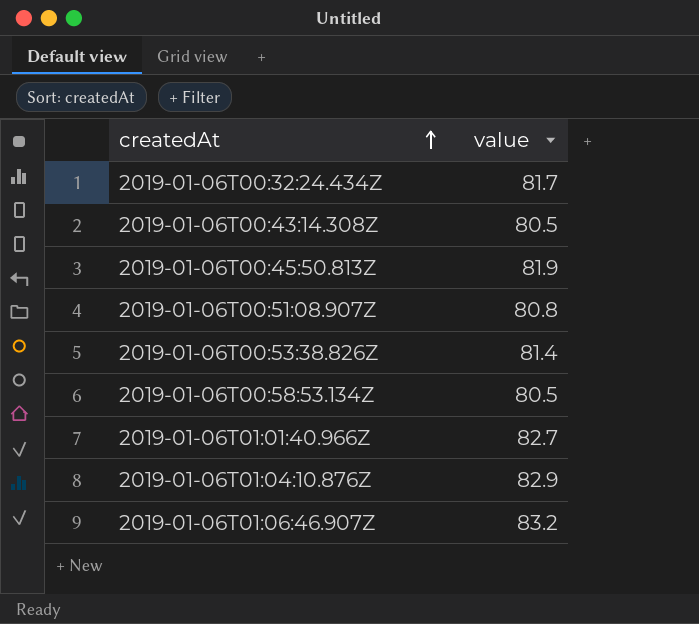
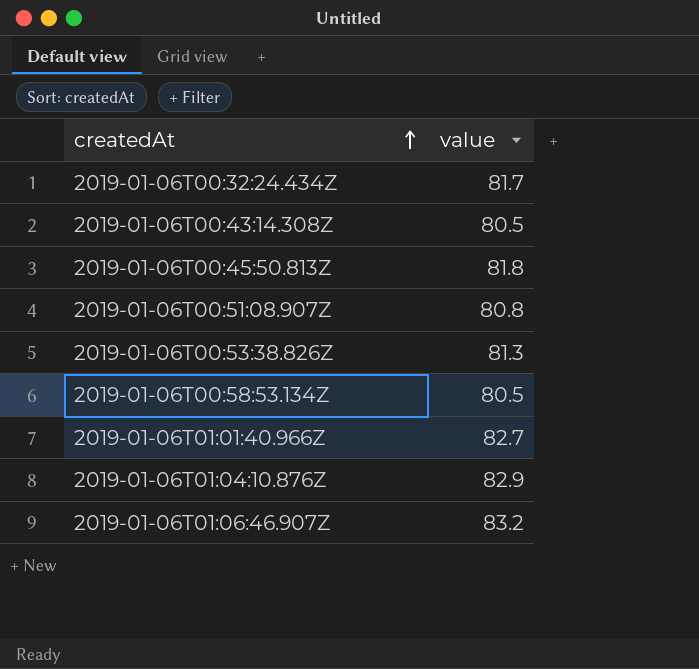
2019-01-06T00:45:50.813Z | value: 81.9 -> 81.8
2019-01-06T00:53:38.826Z | value: 81.4 -> 81.3

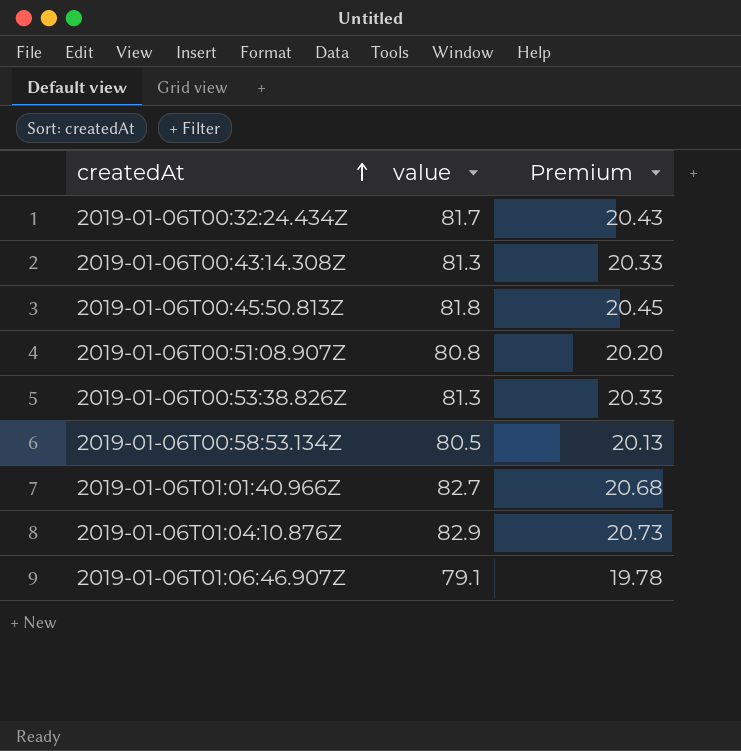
column Premium | formula: none -> [value] * 0.25
2019-01-06T00:43:14.308Z | value: 80.5 -> 81.3
2019-01-06T01:06:46.907Z | value: 83.2 -> 79.1

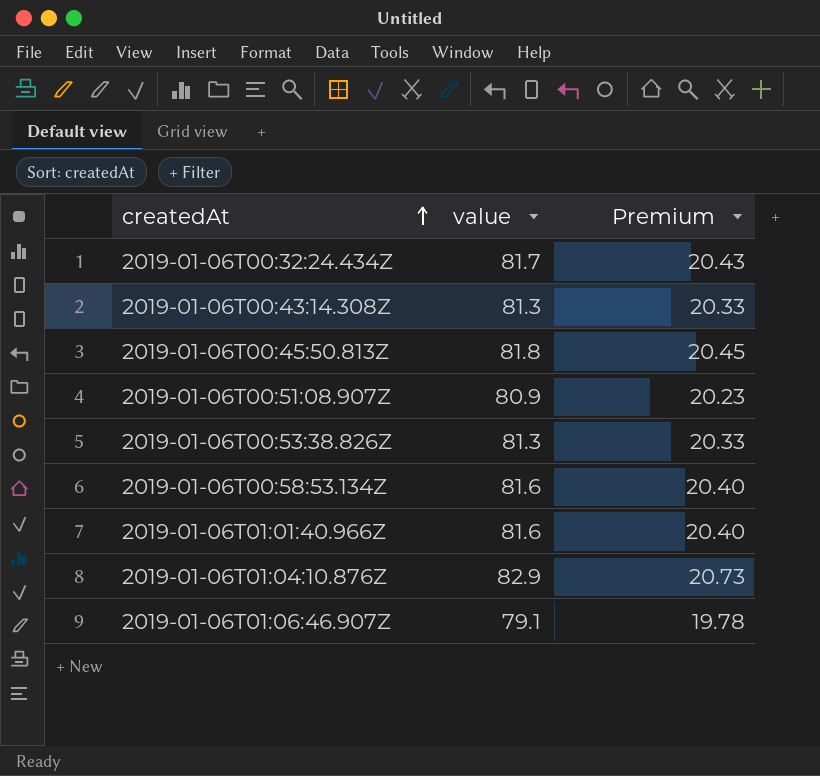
2019-01-06T00:51:08.907Z | value: 80.8 -> 80.9
2019-01-06T00:51:08.907Z | Premium: 20.20 -> 20.23
2019-01-06T00:58:53.134Z | value: 80.5 -> 81.6
2019-01-06T00:58:53.134Z | Premium: 20.13 -> 20.40
2019-01-06T01:01:40.966Z | value: 82.7 -> 81.6
2019-01-06T01:01:40.966Z | Premium: 20.68 -> 20.40

